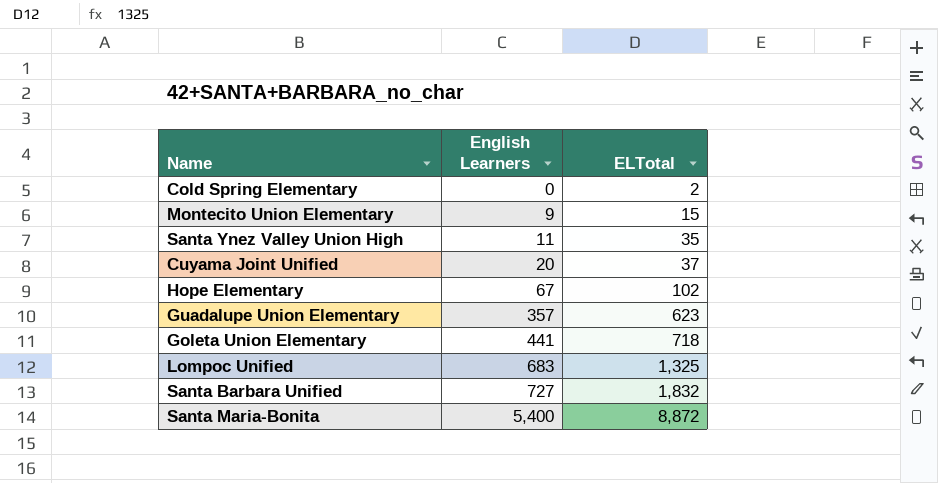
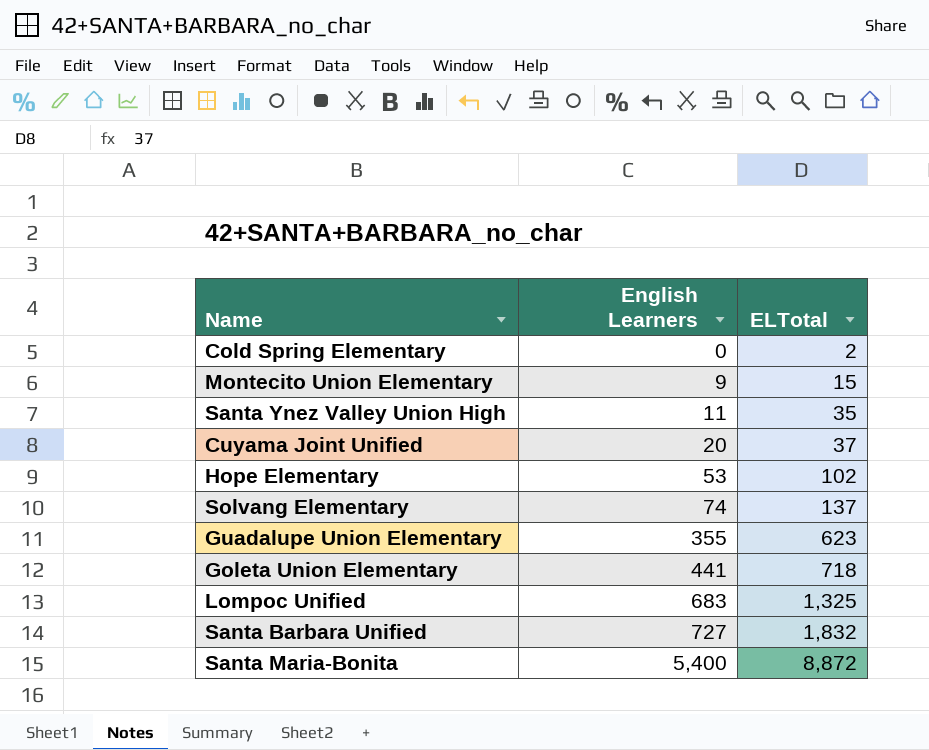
Hope Elementary | English Learners: 67 -> 53
row Solvang Elementary: none -> 74 | 137
Guadalupe Union Elementary | English Learners: 357 -> 355

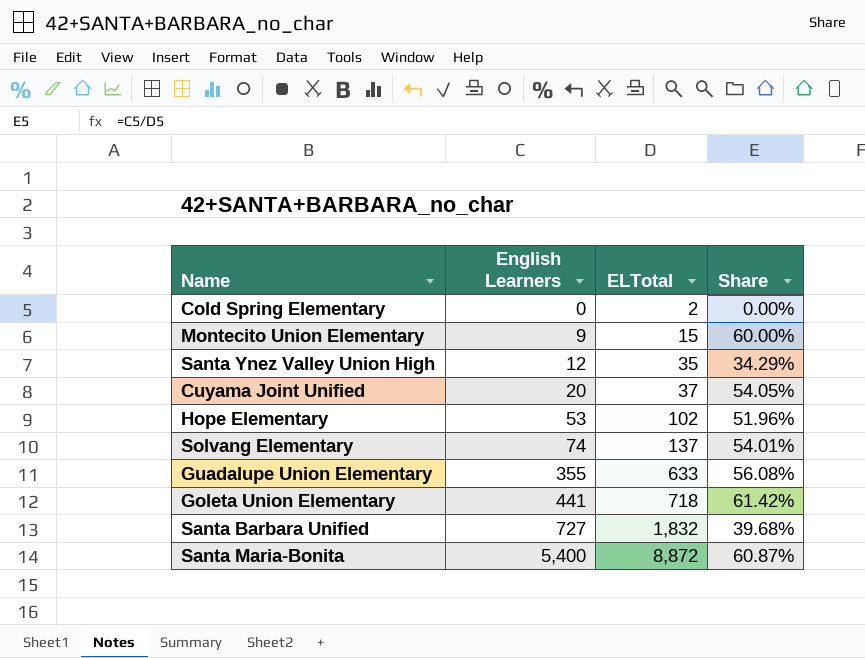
column Share | formula: none -> [English Learners] / [ELTotal]
row Lompoc Unified: 683 | 1,325 -> none
Santa Ynez Valley Union High | English Learners: 11 -> 12
Guadalupe Union Elementary | ELTotal: 623 -> 633

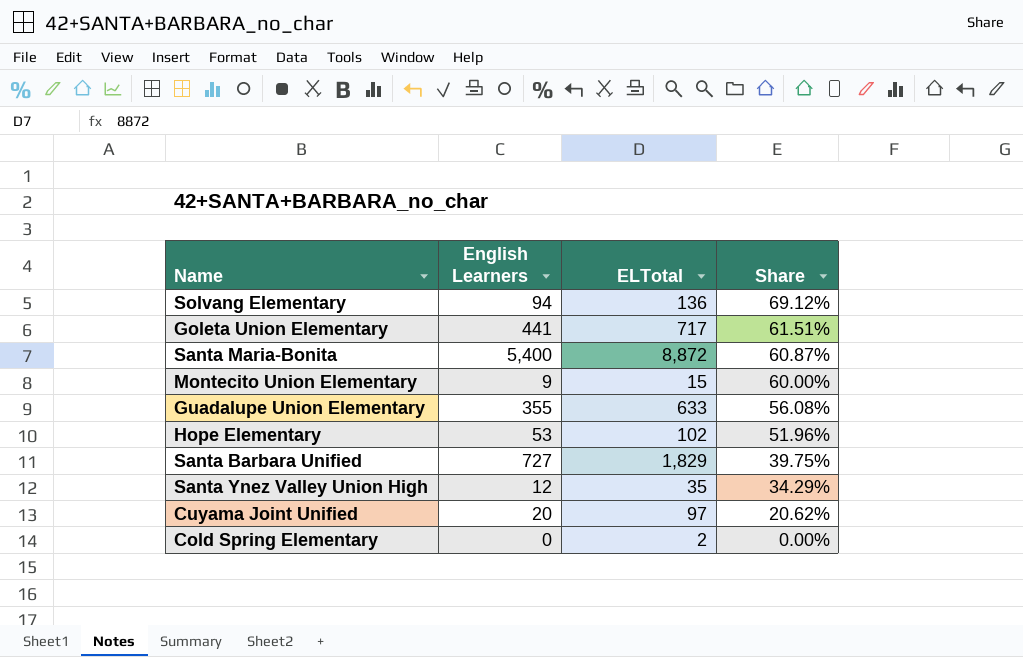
row order: English Learners ascending -> Share descending
Solvang Elementary | English Learners: 74 -> 94
Solvang Elementary | ELTotal: 137 -> 136
Solvang Elementary | Share: 54.01% -> 69.12%
Goleta Union Elementary | ELTotal: 718 -> 717
Goleta Union Elementary | Share: 61.42% -> 61.51%
Santa Barbara Unified | ELTotal: 1,832 -> 1,829
Santa Barbara Unified | Share: 39.68% -> 39.75%
Cuyama Joint Unified | ELTotal: 37 -> 97
Cuyama Joint Unified | Share: 54.05% -> 20.62%

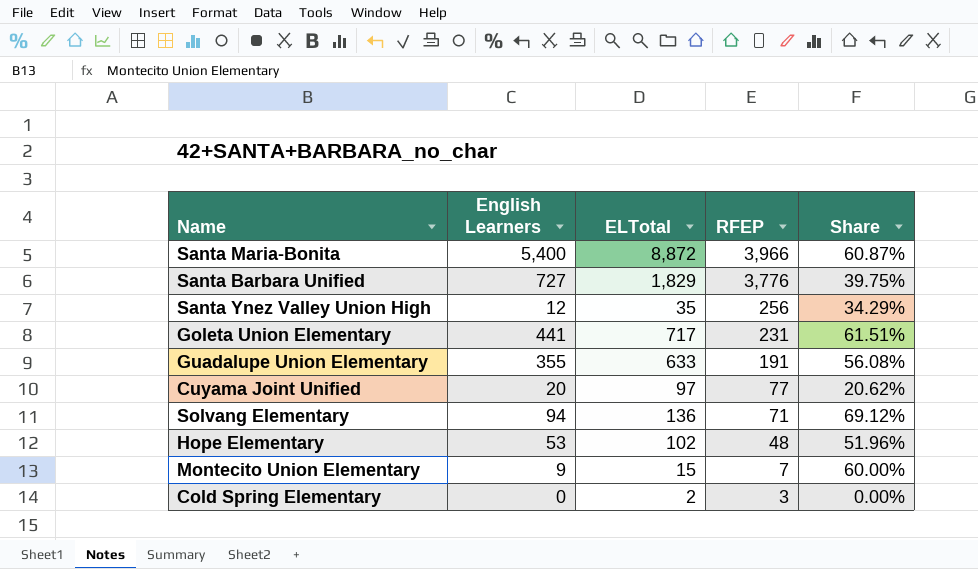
row order: Share descending -> RFEP descending
column RFEP | position: none -> 4

